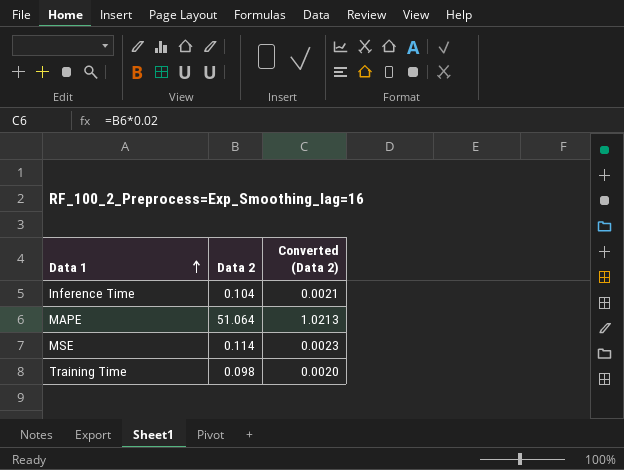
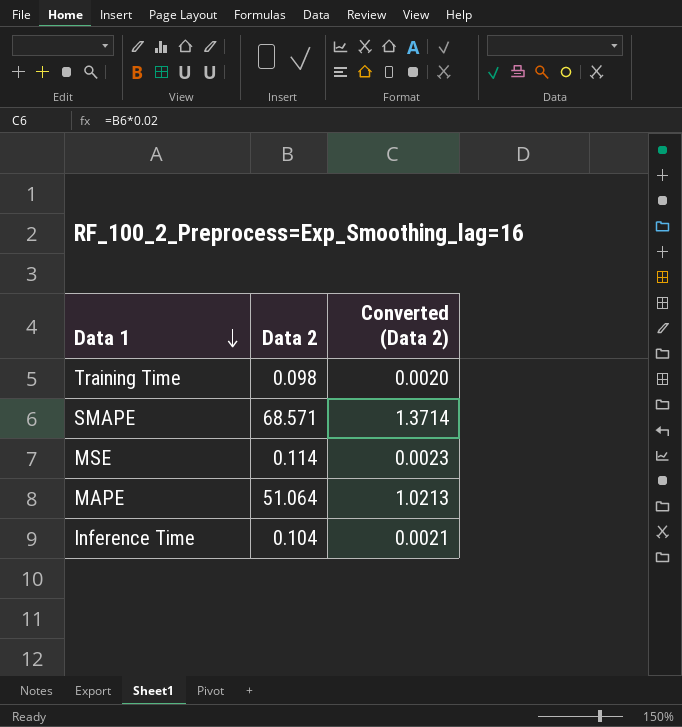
row order: Data 1 ascending -> Data 1 descending
row SMAPE: none -> 68.571 | 1.3714

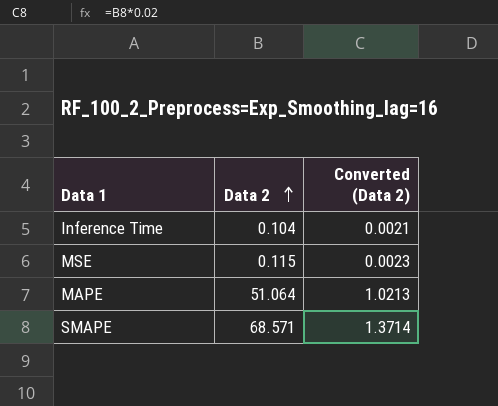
row order: Data 1 descending -> Data 2 ascending
row Training Time: 0.098 | 0.0020 -> none
MSE | Data 2: 0.114 -> 0.115

